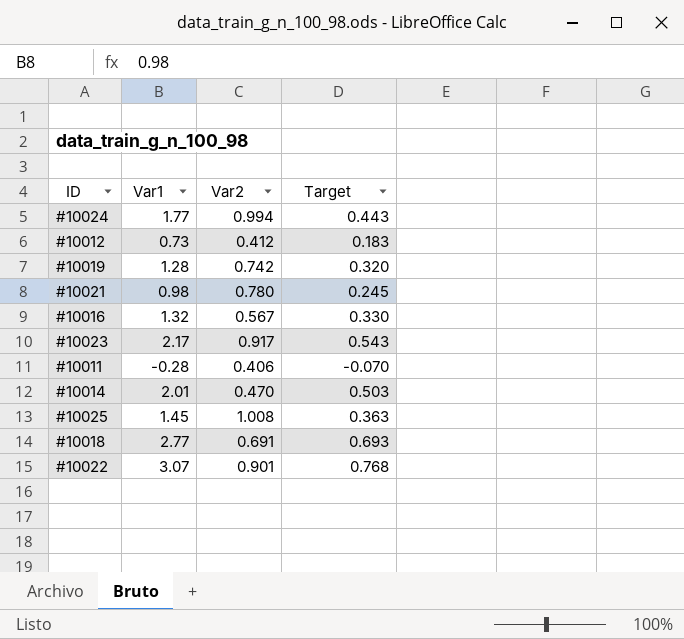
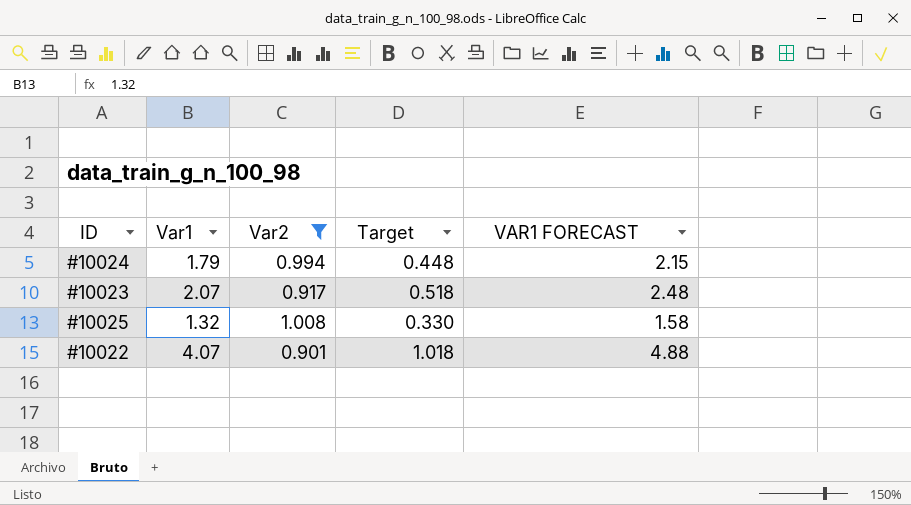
filter: none -> Var2 >= 0.901
column VAR1 FORECAST | formula: none -> [Var1] * 1.2
#10024 | Var1: 1.77 -> 1.79
#10024 | Target: 0.443 -> 0.448
#10023 | Var1: 2.17 -> 2.07
#10023 | Target: 0.543 -> 0.518
#10025 | Var1: 1.45 -> 1.32
#10025 | Target: 0.363 -> 0.330
#10022 | Var1: 3.07 -> 4.07
#10022 | Target: 0.768 -> 1.018

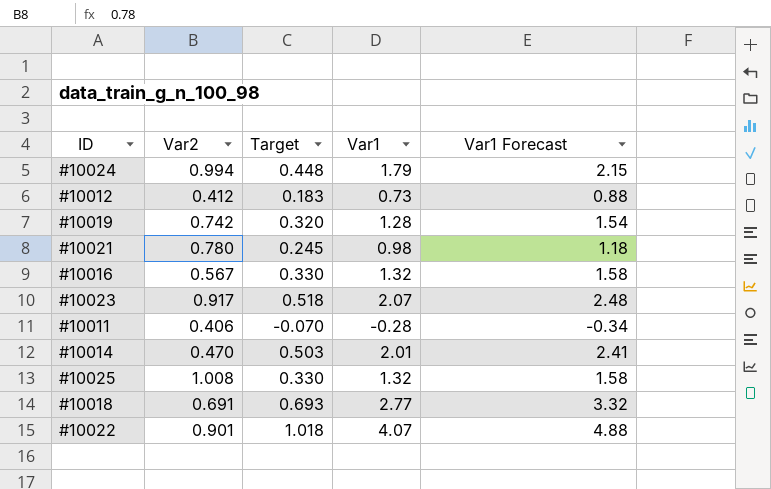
filter: Var2 >= 0.901 -> none
column Var1 | position: 2 -> 4
column name: VAR1 FORECAST -> Var1 Forecast

